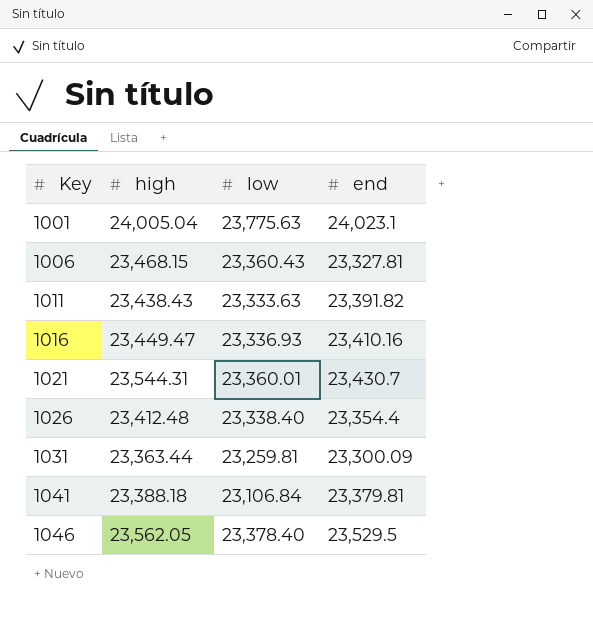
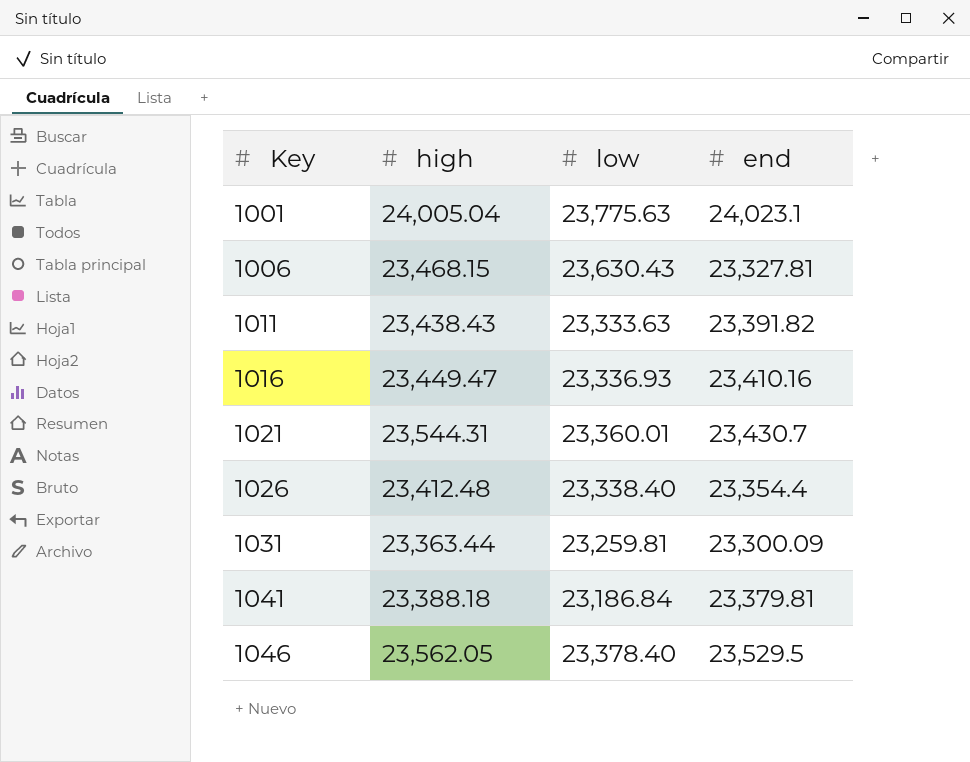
1006 | low: 23,360.43 -> 23,630.43
1041 | low: 23,106.84 -> 23,186.84

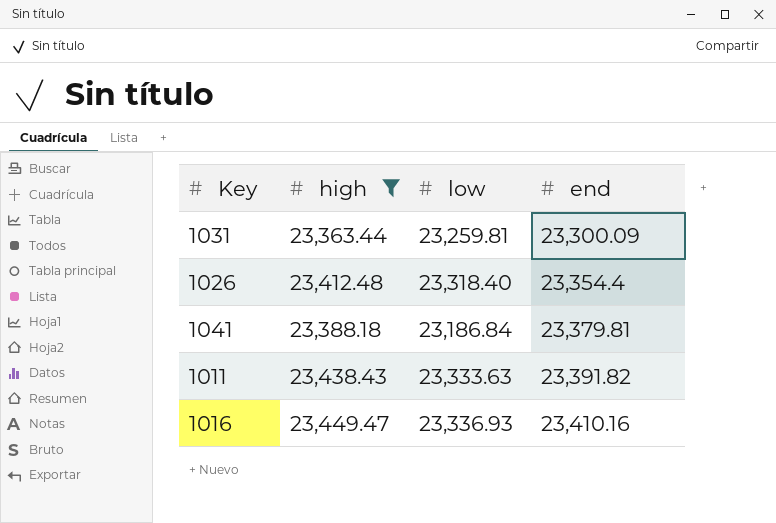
filter: none -> high <= 23,449.47
row order: Key ascending -> end ascending
1026 | low: 23,338.40 -> 23,318.40

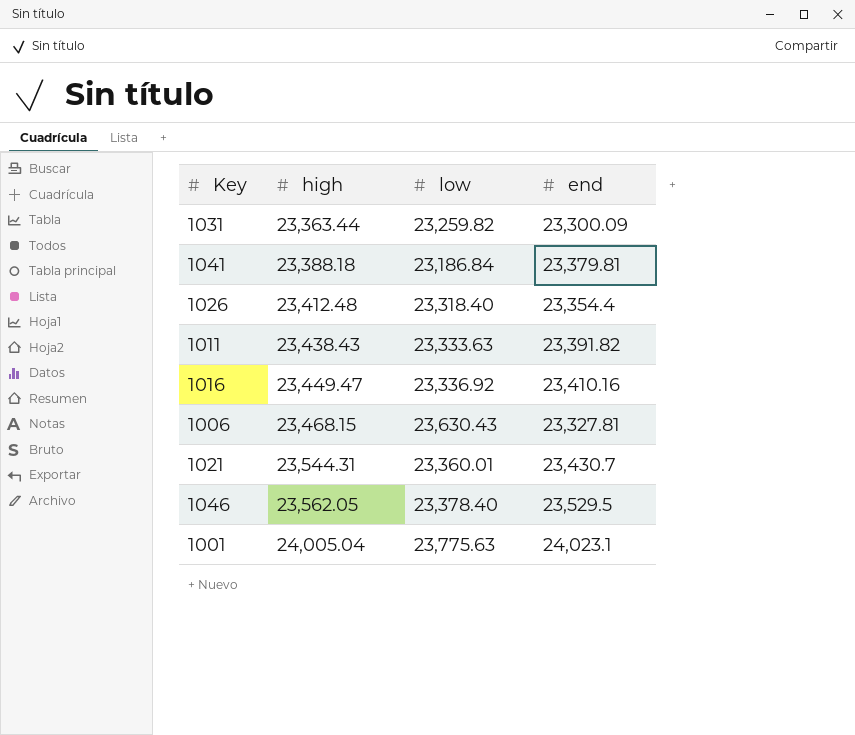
filter: high <= 23,449.47 -> none
row order: end ascending -> high ascending
1031 | low: 23,259.81 -> 23,259.82
1016 | low: 23,336.93 -> 23,336.92

